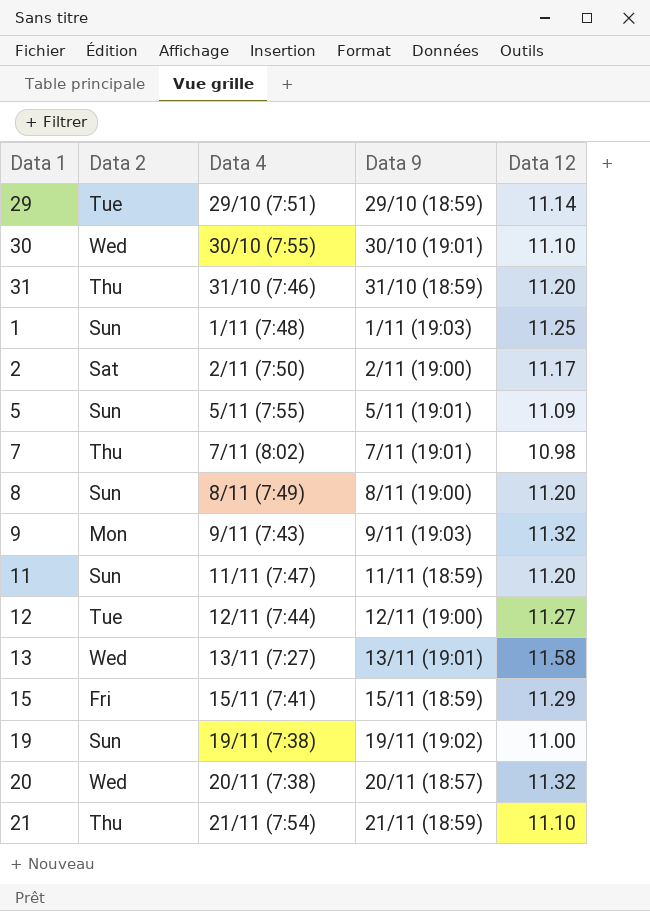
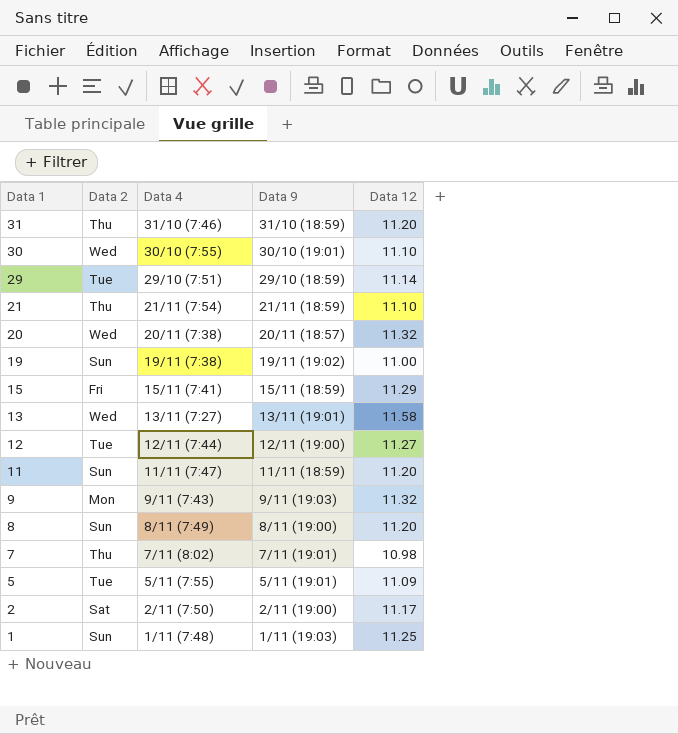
row order: none -> Data 1 descending
5 | Data 2: Sun -> Tue

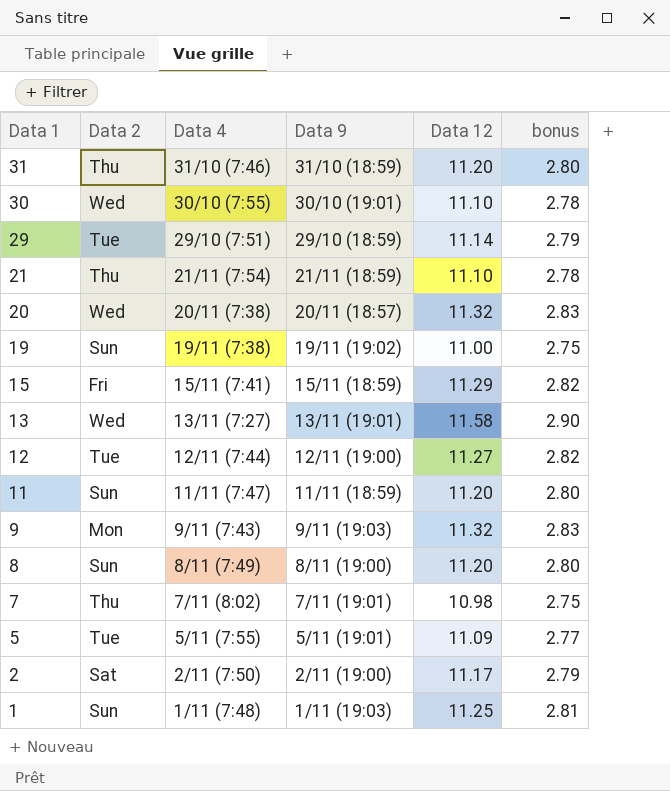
column bonus | formula: none -> [Data 12] * 0.25

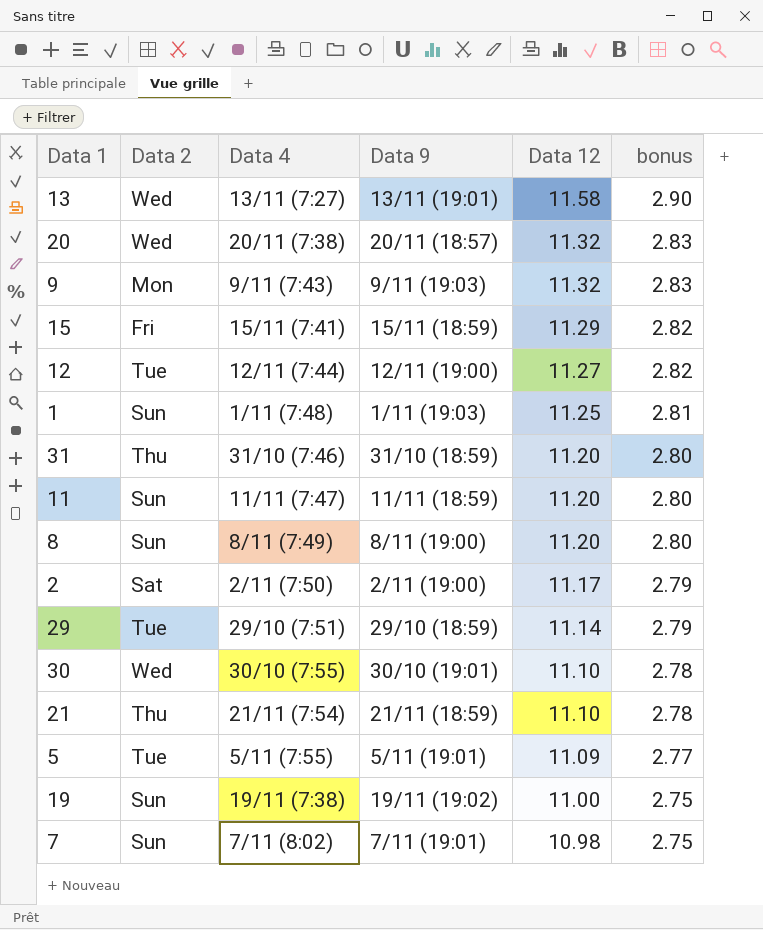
row order: Data 1 descending -> Data 12 descending
7 | Data 2: Thu -> Sun

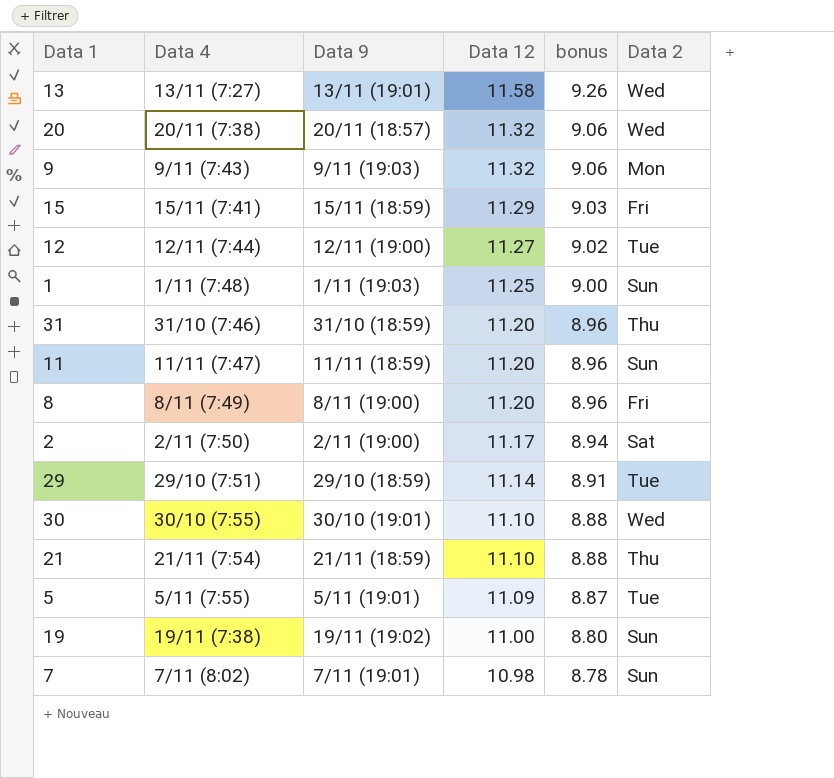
column bonus | formula: [Data 12] * 0.25 -> [Data 12] * 0.8
column Data 2 | position: 2 -> 6
8 | Data 2: Sun -> Fri

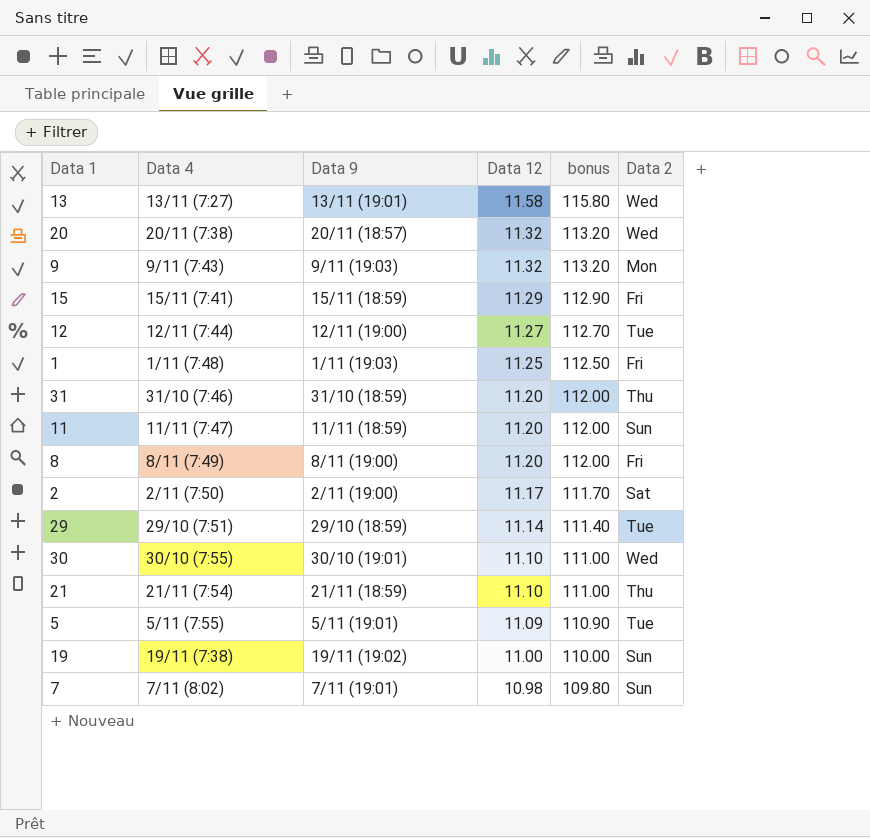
column bonus | formula: [Data 12] * 0.8 -> [Data 12] * 10
1 | Data 2: Sun -> Fri

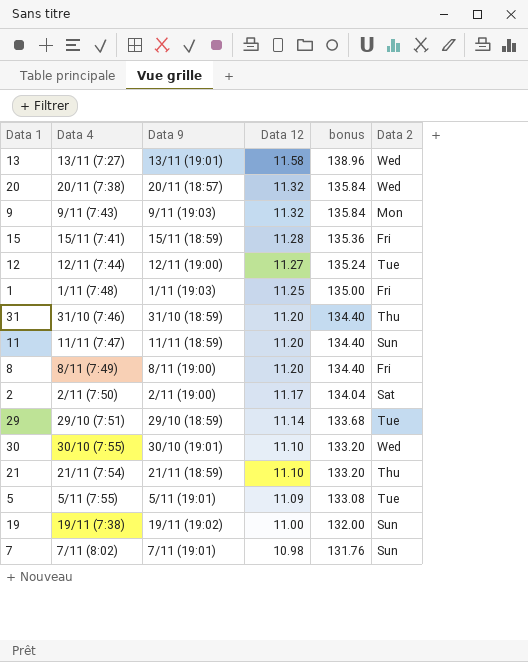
column bonus | formula: [Data 12] * 10 -> [Data 12] * 12
15 | Data 12: 11.29 -> 11.28

